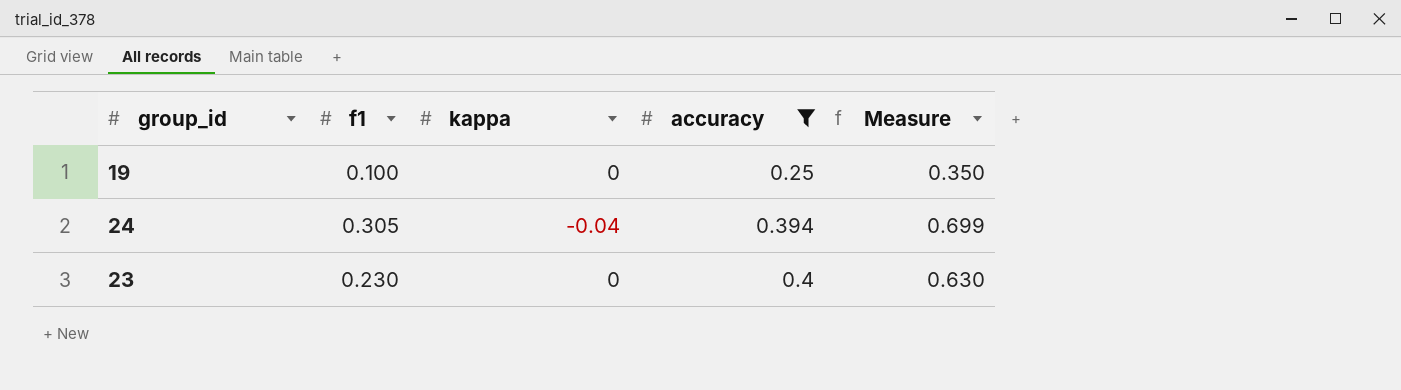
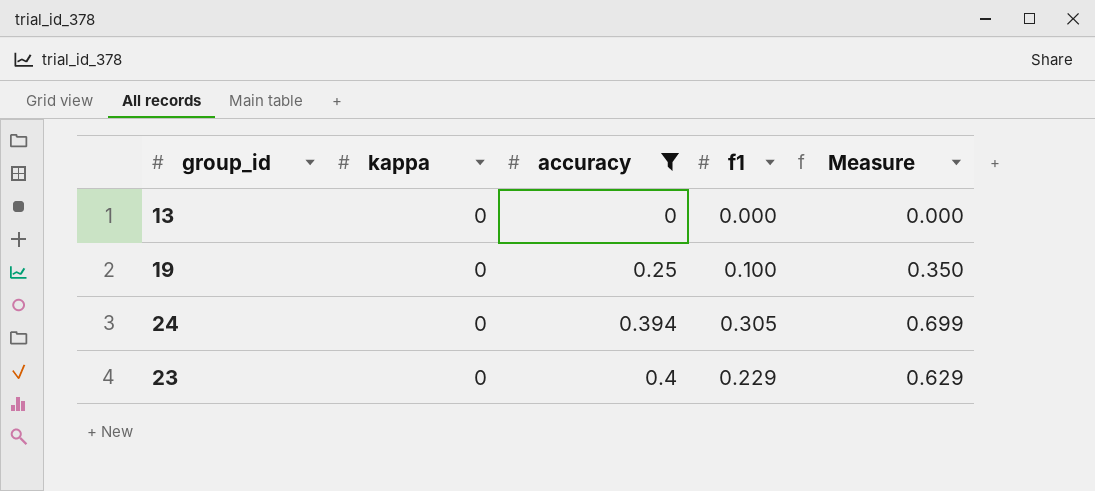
column f1 | position: 2 -> 4
row 13: none -> 0 | 0 | 0.000 | 0.000
24 | kappa: -0.04 -> 0
23 | f1: 0.230 -> 0.229
23 | Measure: 0.630 -> 0.629

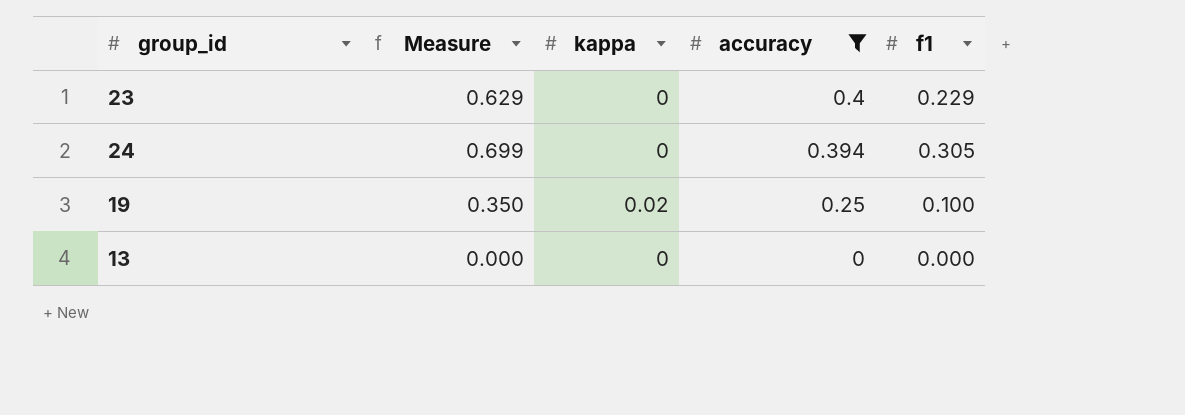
row order: accuracy ascending -> accuracy descending
column Measure | position: 5 -> 2
19 | kappa: 0 -> 0.02

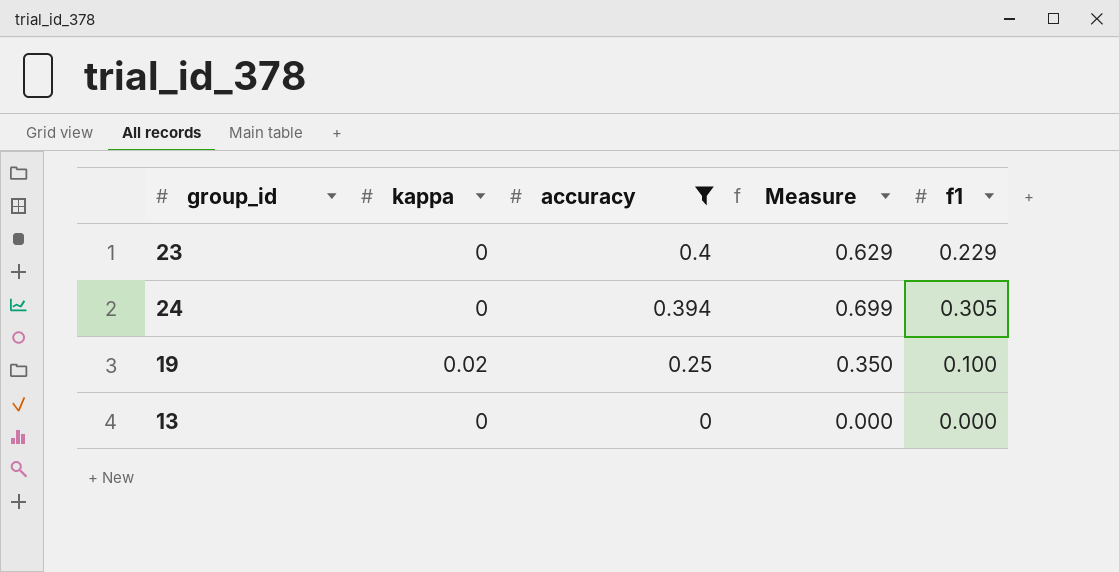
column Measure | position: 2 -> 4

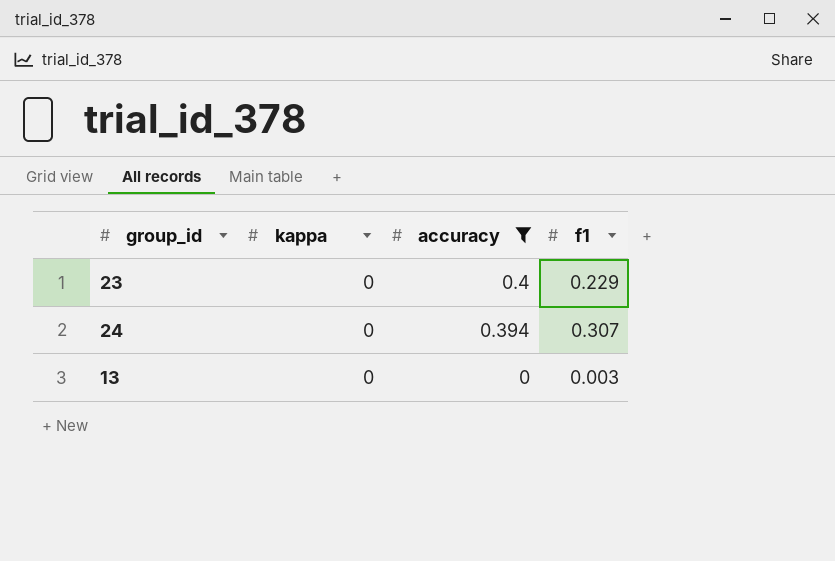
column Measure | formula: [accuracy] + [f1] -> none
row 19: 0.02 | 0.25 | 0.350 | 0.100 -> none
24 | f1: 0.305 -> 0.307
13 | f1: 0.000 -> 0.003

